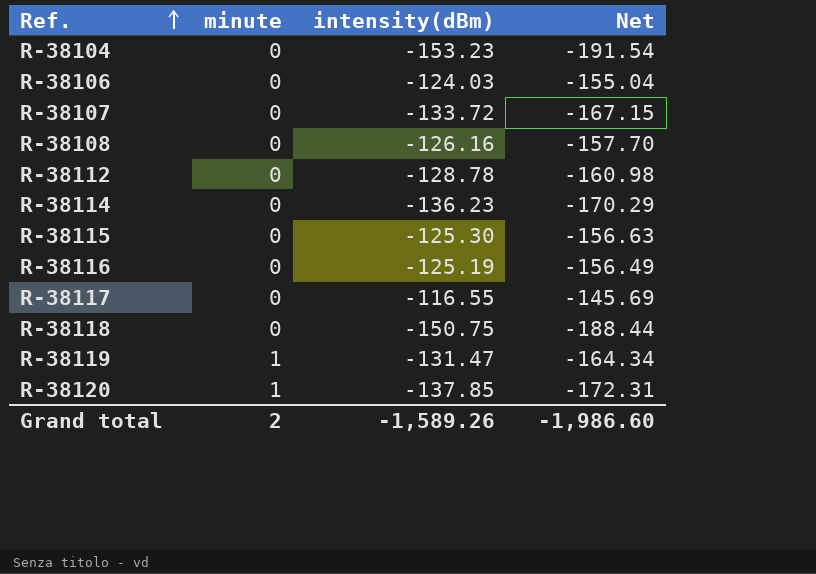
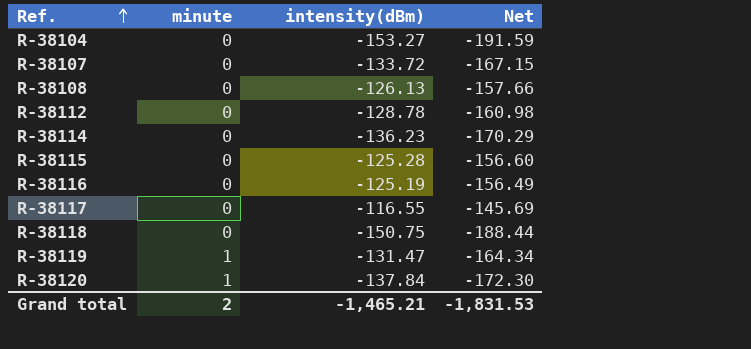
row R-38106: 0 | -124.03 | -155.04 -> none
R-38104 | intensity(dBm): -153.23 -> -153.27
R-38104 | Net: -191.54 -> -191.59
R-38108 | intensity(dBm): -126.16 -> -126.13
R-38108 | Net: -157.70 -> -157.66
R-38115 | intensity(dBm): -125.30 -> -125.28
R-38115 | Net: -156.63 -> -156.60
R-38120 | intensity(dBm): -137.85 -> -137.84
R-38120 | Net: -172.31 -> -172.30
Grand total | intensity(dBm): -1,589.26 -> -1,465.21
Grand total | Net: -1,986.60 -> -1,831.53

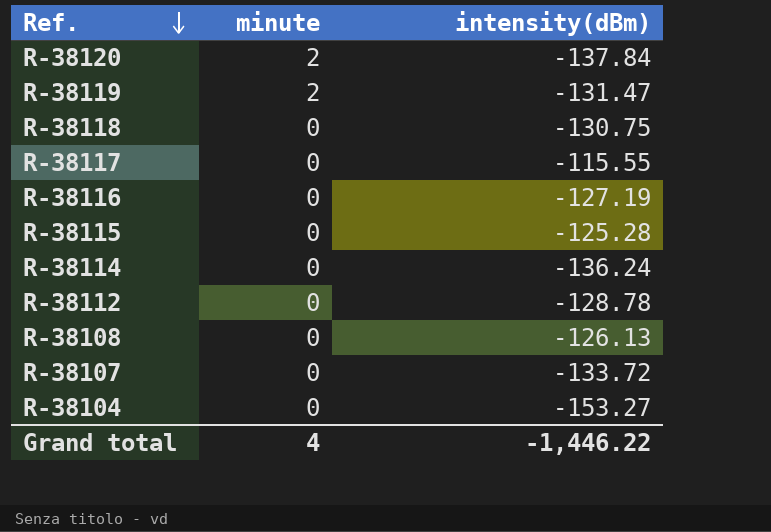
row order: Ref. ascending -> Ref. descending
column Net | formula: [intensity(dBm)] * 1.25 -> none
R-38120 | minute: 1 -> 2
R-38119 | minute: 1 -> 2
R-38118 | intensity(dBm): -150.75 -> -130.75
R-38117 | intensity(dBm): -116.55 -> -115.55
R-38116 | intensity(dBm): -125.19 -> -127.19
R-38114 | intensity(dBm): -136.23 -> -136.24
Grand total | minute: 2 -> 4
Grand total | intensity(dBm): -1,465.21 -> -1,446.22

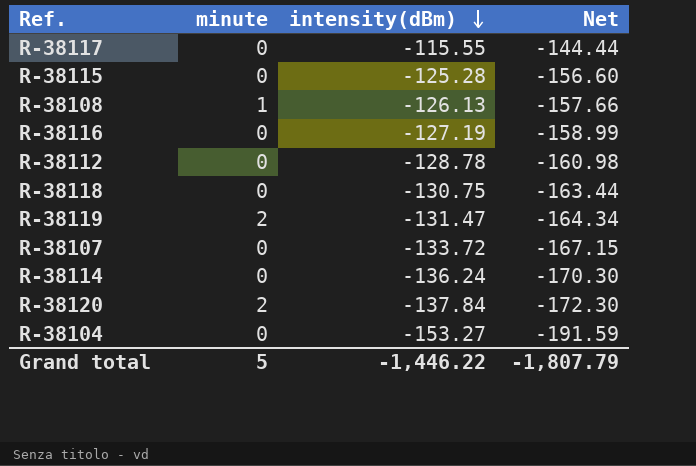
row order: Ref. descending -> intensity(dBm) descending
column Net | formula: none -> [intensity(dBm)] * 1.25
R-38108 | minute: 0 -> 1
Grand total | minute: 4 -> 5

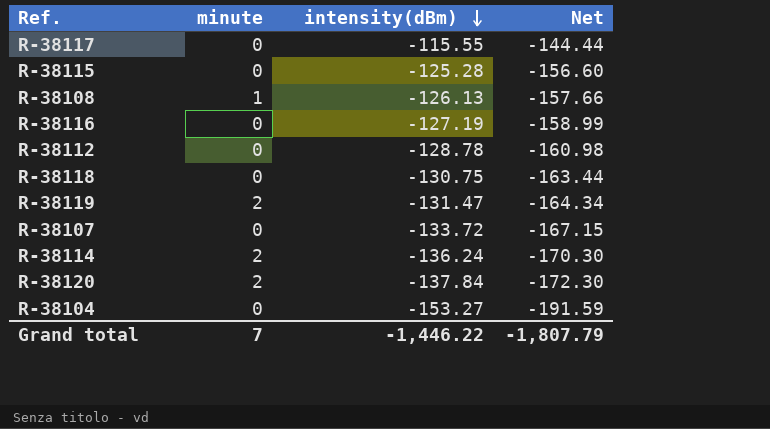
R-38114 | minute: 0 -> 2
Grand total | minute: 5 -> 7

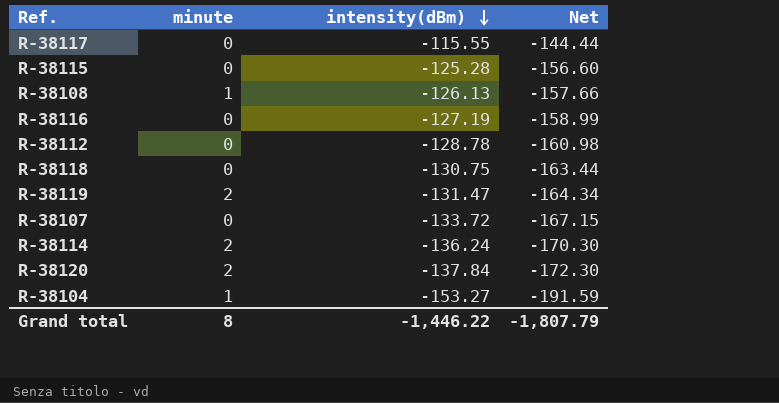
R-38104 | minute: 0 -> 1
Grand total | minute: 7 -> 8

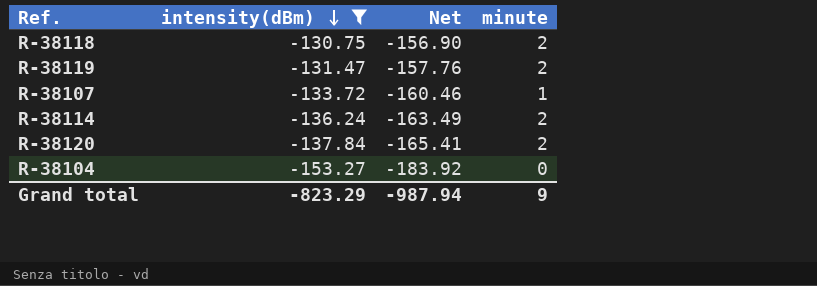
filter: none -> intensity(dBm) <= -130.75
column Net | formula: [intensity(dBm)] * 1.25 -> [intensity(dBm)] * 1.2
column minute | position: 2 -> 4
R-38118 | minute: 0 -> 2
R-38107 | minute: 0 -> 1
R-38104 | minute: 1 -> 0
Grand total | intensity(dBm): -1,446.22 -> -823.29
Grand total | Net: -1,807.79 -> -987.94
Grand total | minute: 8 -> 9

